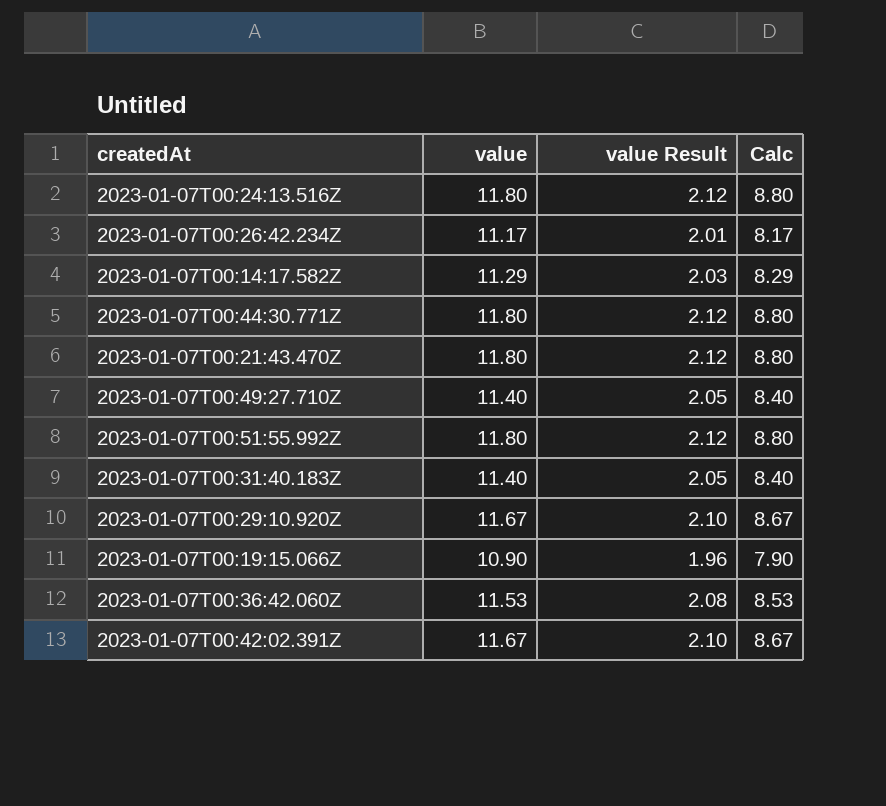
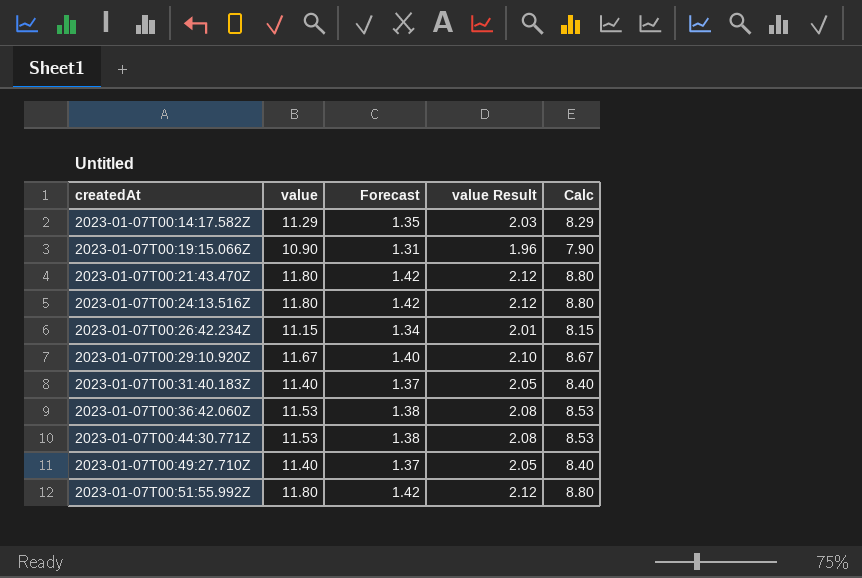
row order: none -> createdAt ascending
column Forecast | formula: none -> [value] * 0.12
row 2023-01-07T00:42:02.391Z: 11.67 | 2.10 | 8.67 -> none
2023-01-07T00:26:42.234Z | value: 11.17 -> 11.15
2023-01-07T00:26:42.234Z | Calc: 8.17 -> 8.15
2023-01-07T00:44:30.771Z | value: 11.80 -> 11.53
2023-01-07T00:44:30.771Z | value Result: 2.12 -> 2.08
2023-01-07T00:44:30.771Z | Calc: 8.80 -> 8.53

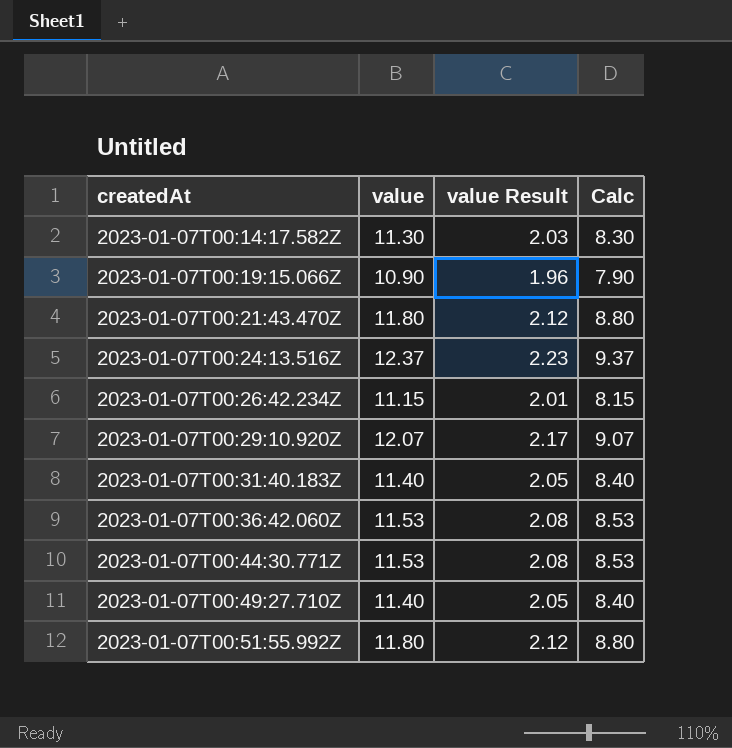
column Forecast | formula: [value] * 0.12 -> none
2023-01-07T00:14:17.582Z | value: 11.29 -> 11.30
2023-01-07T00:14:17.582Z | Calc: 8.29 -> 8.30
2023-01-07T00:24:13.516Z | value: 11.80 -> 12.37
2023-01-07T00:24:13.516Z | value Result: 2.12 -> 2.23
2023-01-07T00:24:13.516Z | Calc: 8.80 -> 9.37
2023-01-07T00:29:10.920Z | value: 11.67 -> 12.07
2023-01-07T00:29:10.920Z | value Result: 2.10 -> 2.17
2023-01-07T00:29:10.920Z | Calc: 8.67 -> 9.07

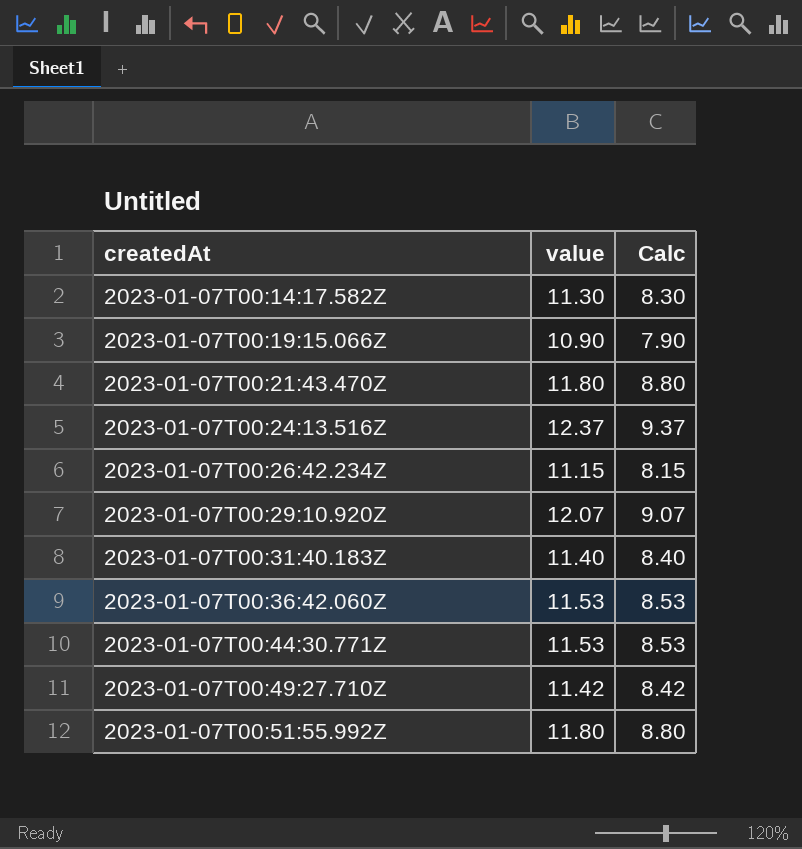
column value Result | formula: [value] * 0.18 -> none
2023-01-07T00:49:27.710Z | value: 11.40 -> 11.42
2023-01-07T00:49:27.710Z | Calc: 8.40 -> 8.42

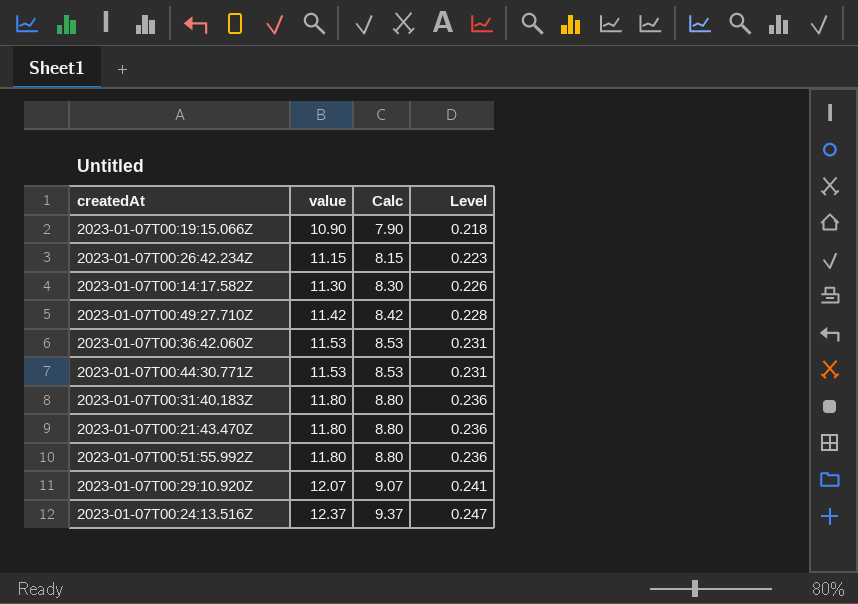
row order: createdAt ascending -> value ascending
column Level | formula: none -> [value] * 0.02
2023-01-07T00:31:40.183Z | value: 11.40 -> 11.80
2023-01-07T00:31:40.183Z | Calc: 8.40 -> 8.80

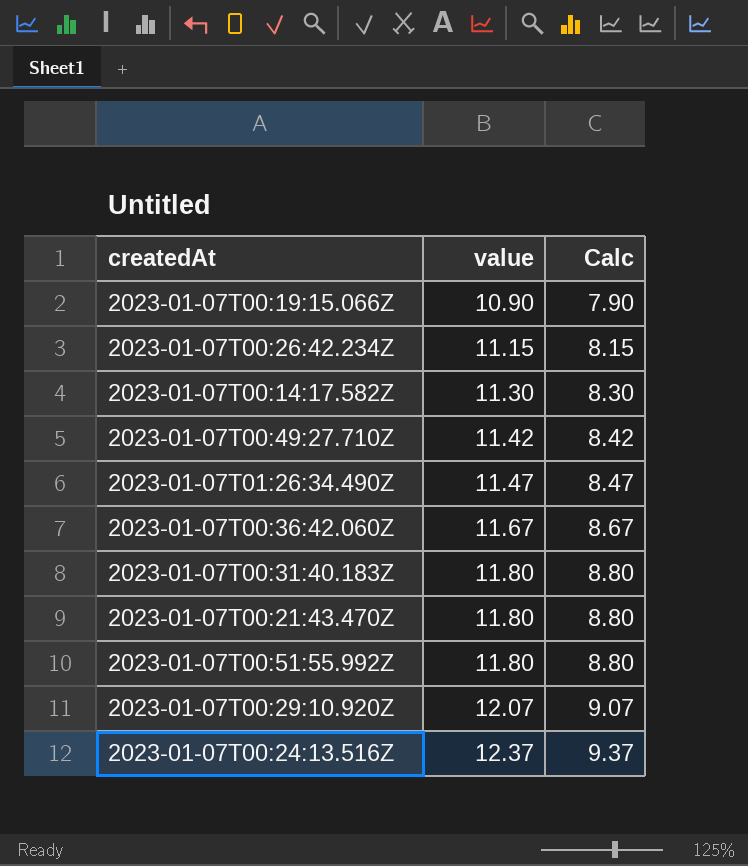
column Level | formula: [value] * 0.02 -> none
row 2023-01-07T00:44:30.771Z: 11.53 | 8.53 | 0.231 -> none
row 2023-01-07T01:26:34.490Z: none -> 11.47 | 8.47
2023-01-07T00:36:42.060Z | value: 11.53 -> 11.67
2023-01-07T00:36:42.060Z | Calc: 8.53 -> 8.67

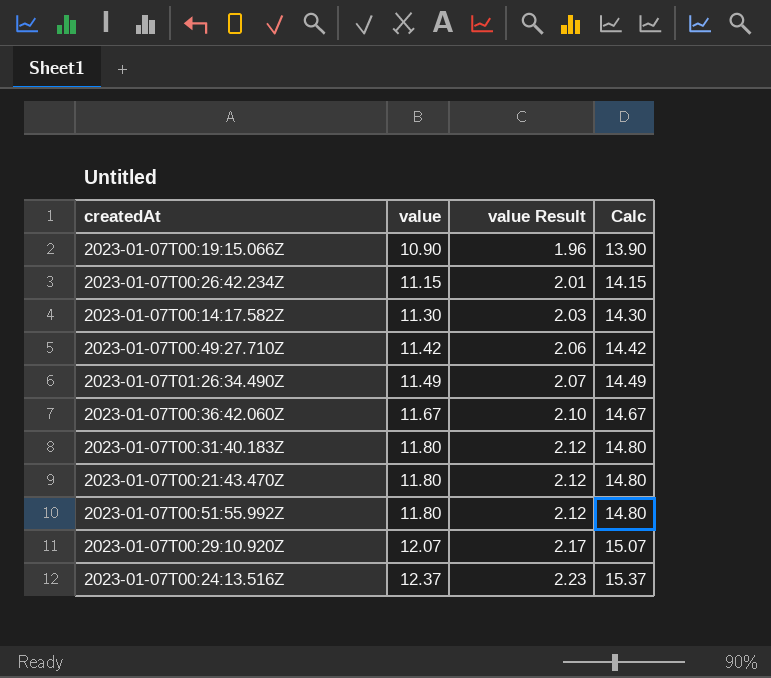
column value Result | formula: none -> [value] * 0.18
column Calc | formula: [value] - 3 -> [value] + 3
2023-01-07T01:26:34.490Z | value: 11.47 -> 11.49

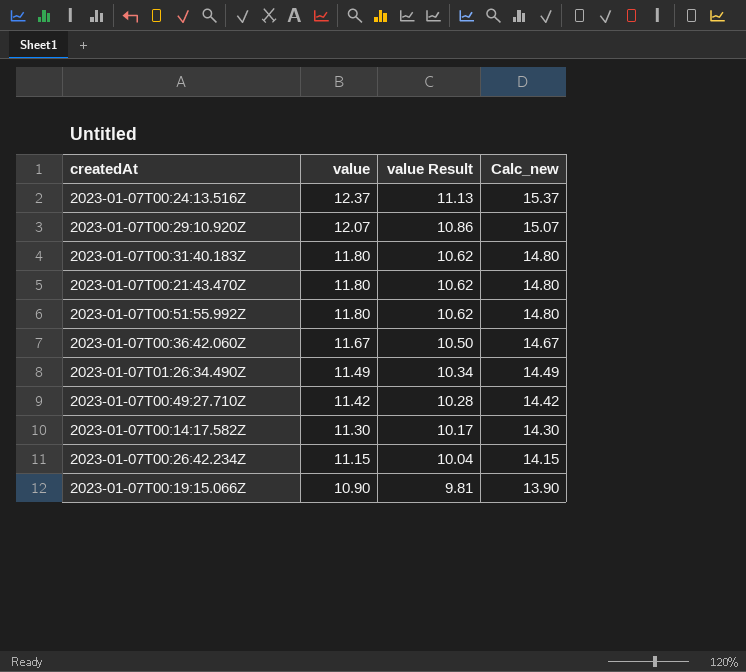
row order: value ascending -> value descending
column value Result | formula: [value] * 0.18 -> [value] * 0.9
column name: Calc -> Calc_new

